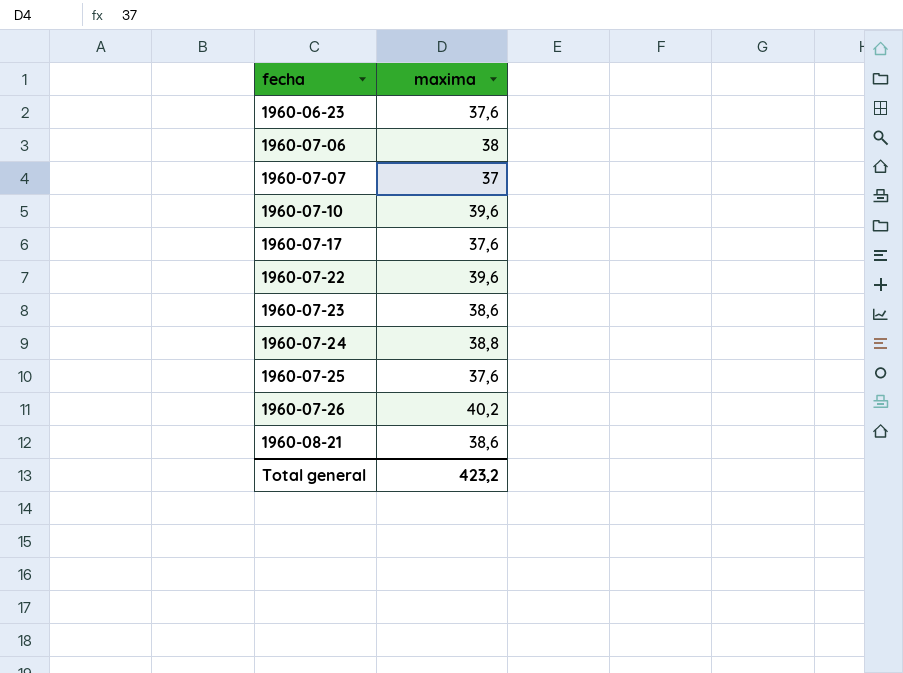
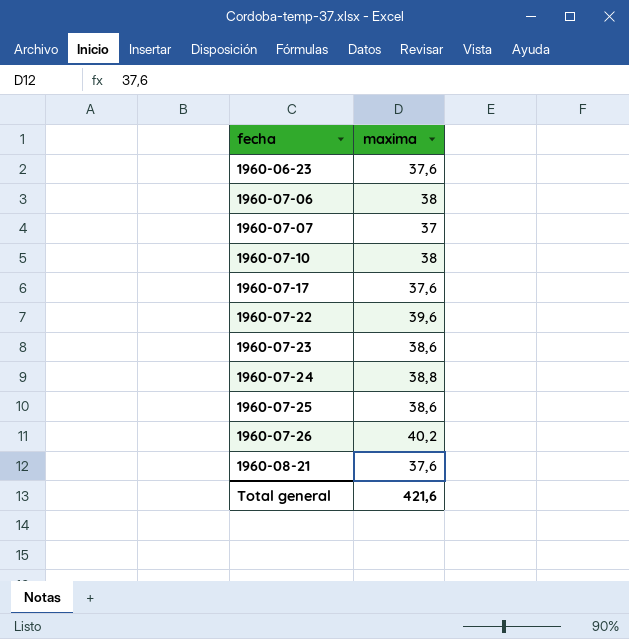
1960-07-10 | maxima: 39,6 -> 38
1960-07-25 | maxima: 37,6 -> 38,6
1960-08-21 | maxima: 38,6 -> 37,6
Total general | maxima: 423,2 -> 421,6

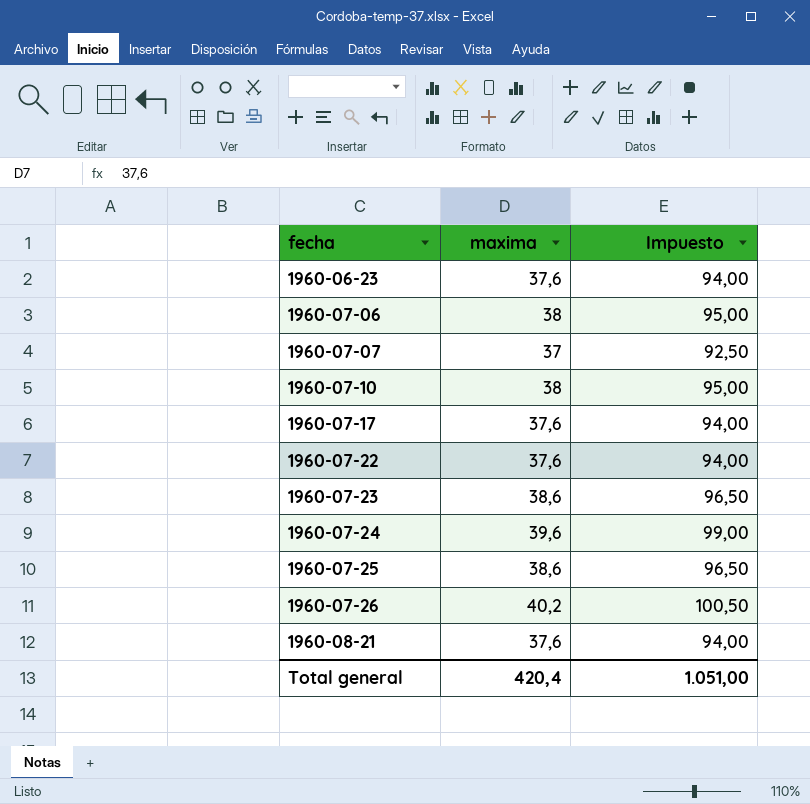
column Impuesto | formula: none -> [maxima] * 2,5
1960-07-22 | maxima: 39,6 -> 37,6
1960-07-24 | maxima: 38,8 -> 39,6
Total general | maxima: 421,6 -> 420,4

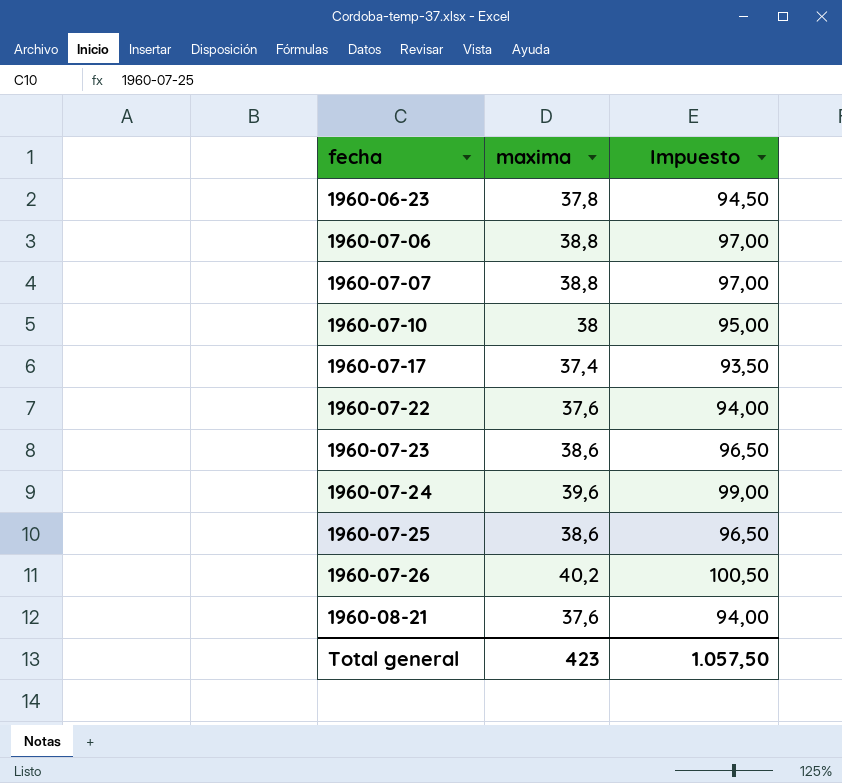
1960-06-23 | maxima: 37,6 -> 37,8
1960-06-23 | Impuesto: 94,00 -> 94,50
1960-07-06 | maxima: 38 -> 38,8
1960-07-06 | Impuesto: 95,00 -> 97,00
1960-07-07 | maxima: 37 -> 38,8
1960-07-07 | Impuesto: 92,50 -> 97,00
1960-07-17 | maxima: 37,6 -> 37,4
1960-07-17 | Impuesto: 94,00 -> 93,50
Total general | maxima: 420,4 -> 423
Total general | Impuesto: 1.051,00 -> 1.057,50

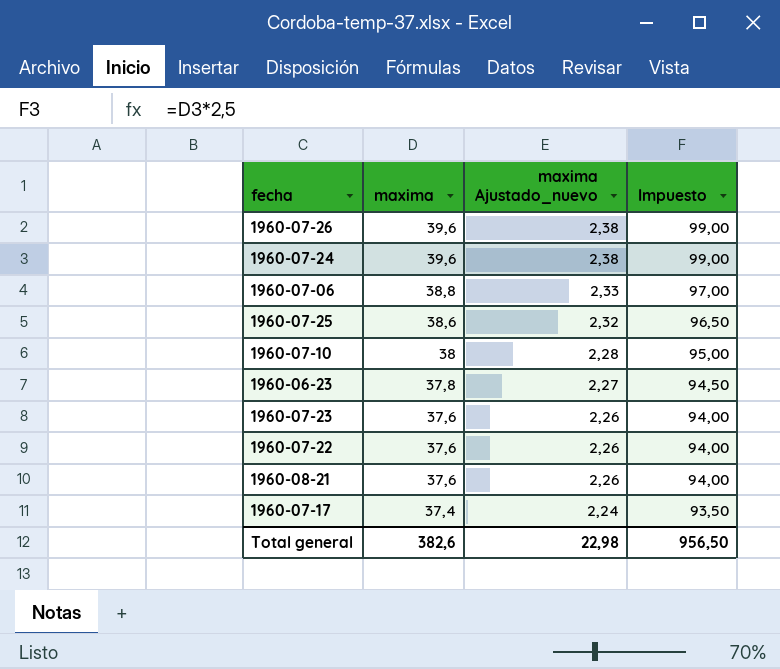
row order: fecha ascending -> maxima descending
column maxima Ajustado_nuevo | formula: none -> [maxima] * 0,06
row 1960-07-07: 38,8 | 97,00 -> none
1960-07-26 | maxima: 40,2 -> 39,6
1960-07-26 | Impuesto: 100,50 -> 99,00
1960-07-23 | maxima: 38,6 -> 37,6
1960-07-23 | Impuesto: 96,50 -> 94,00
Total general | maxima: 423 -> 382,6
Total general | Impuesto: 1.057,50 -> 956,50

